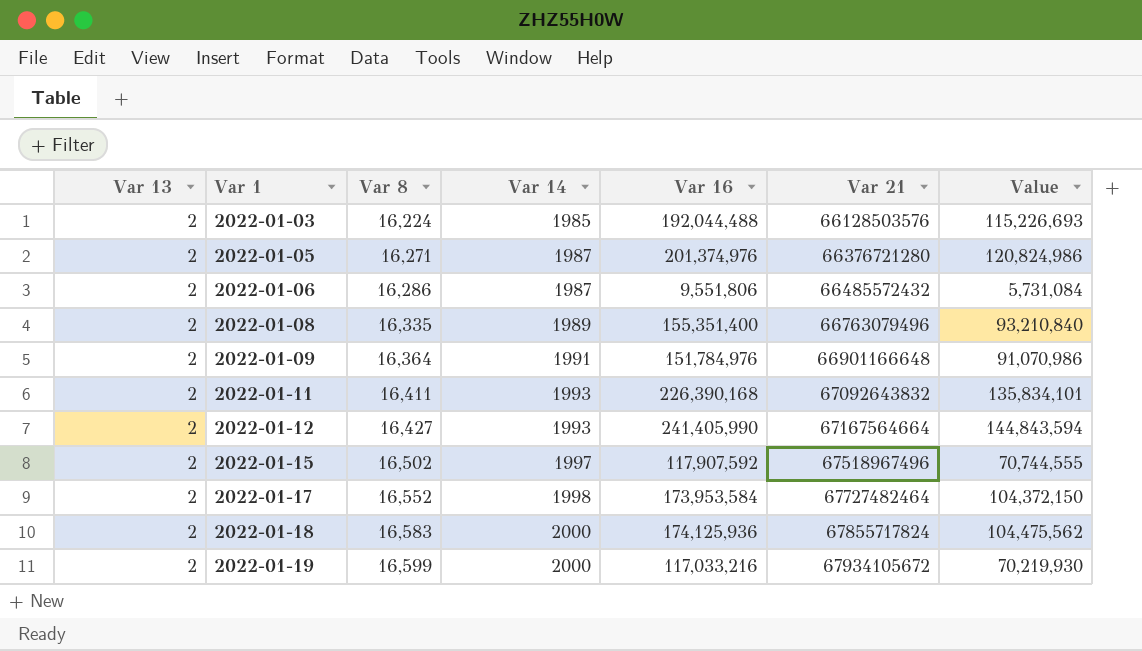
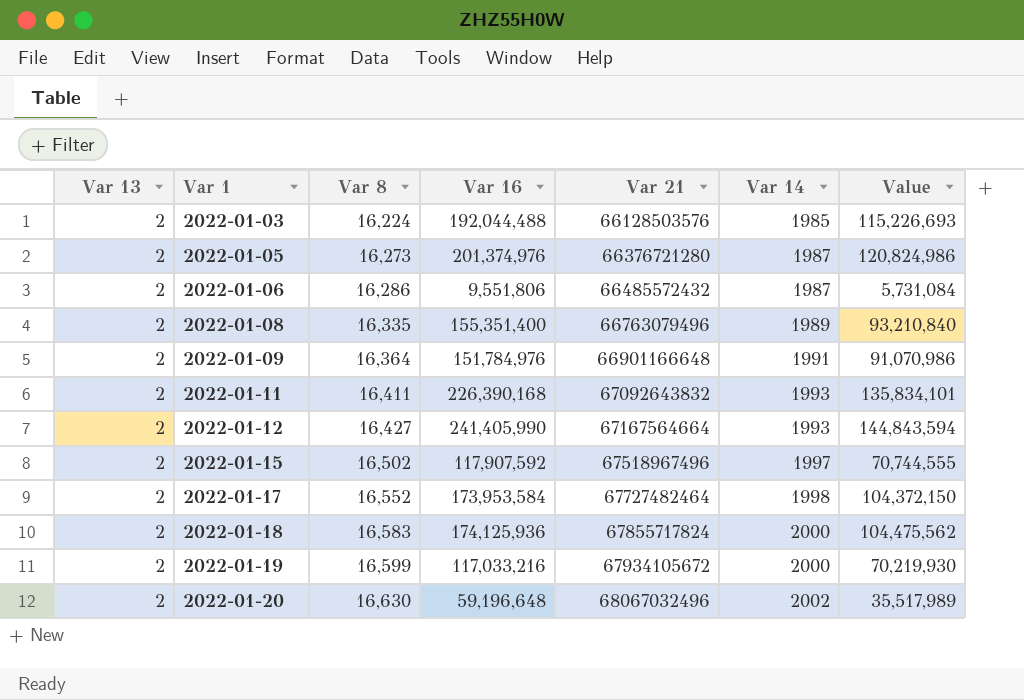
column Var 14 | position: 4 -> 6
2022-01-05 | Var 8: 16,271 -> 16,273
row 2022-01-20: none -> 2 | 16,630 | 59,196,648 | 68067032496 | 2002 | 35,517,989

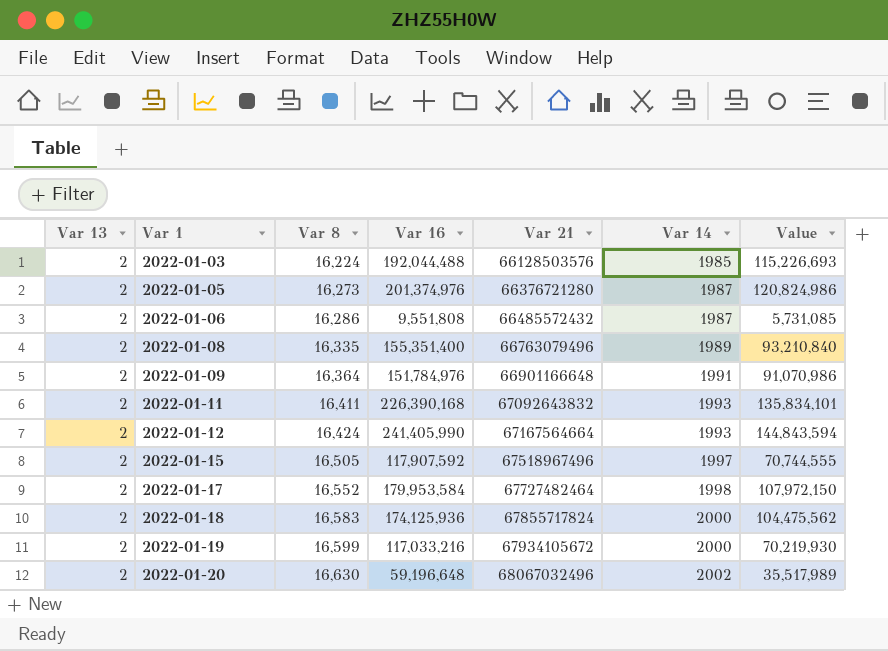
2022-01-06 | Var 16: 9,551,806 -> 9,551,808
2022-01-06 | Value: 5,731,084 -> 5,731,085
2022-01-12 | Var 8: 16,427 -> 16,424
2022-01-15 | Var 8: 16,502 -> 16,505
2022-01-17 | Var 16: 173,953,584 -> 179,953,584
2022-01-17 | Value: 104,372,150 -> 107,972,150

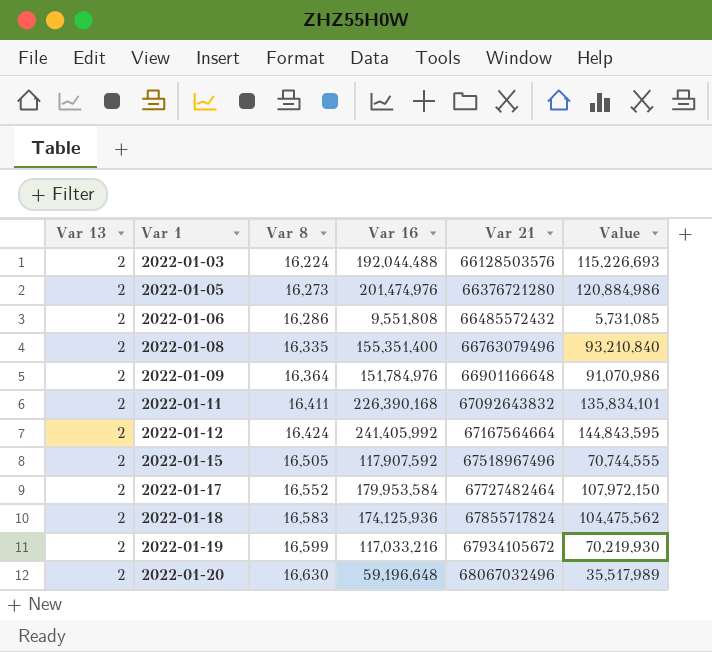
column Var 14 | position: 6 -> none
2022-01-05 | Var 16: 201,374,976 -> 201,474,976
2022-01-05 | Value: 120,824,986 -> 120,884,986
2022-01-12 | Var 16: 241,405,990 -> 241,405,992
2022-01-12 | Value: 144,843,594 -> 144,843,595

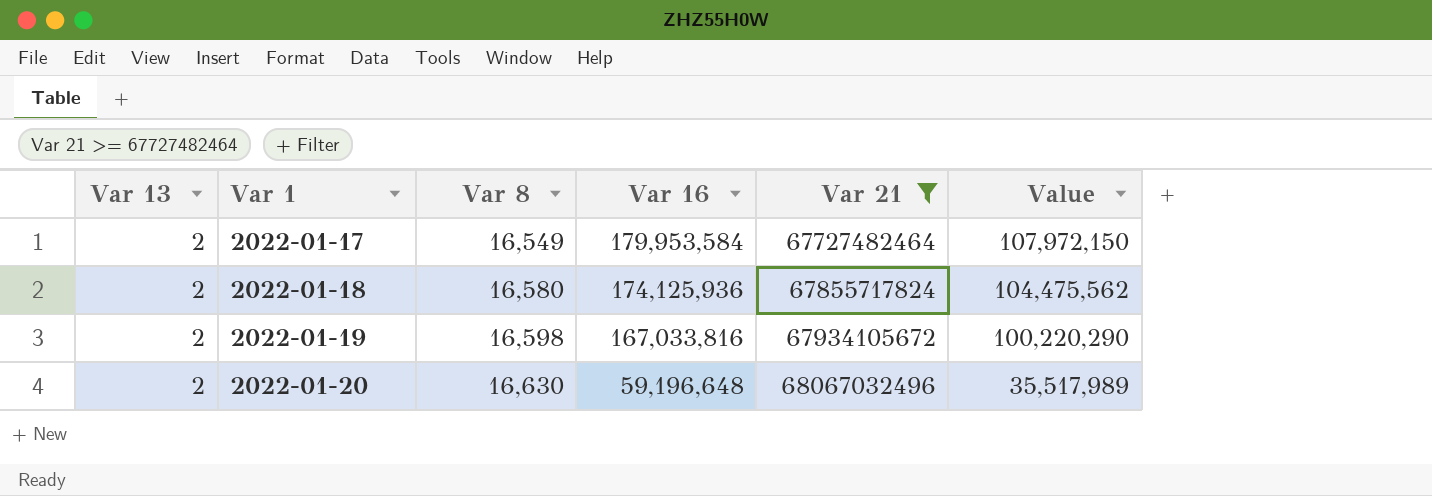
filter: none -> Var 21 >= 67727482464
2022-01-17 | Var 8: 16,552 -> 16,549
2022-01-18 | Var 8: 16,583 -> 16,580
2022-01-19 | Var 8: 16,599 -> 16,598
2022-01-19 | Var 16: 117,033,216 -> 167,033,816
2022-01-19 | Value: 70,219,930 -> 100,220,290

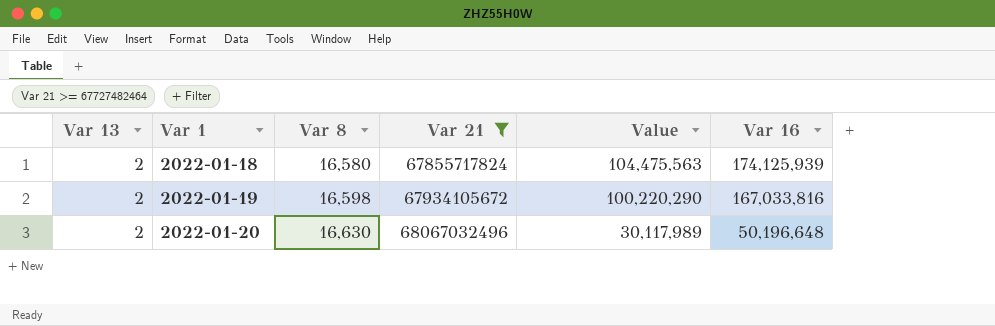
column Var 16 | position: 4 -> 6
row 2022-01-17: 2 | 16,549 | 179,953,584 | 67727482464 | 107,972,150 -> none
2022-01-18 | Value: 104,475,562 -> 104,475,563
2022-01-18 | Var 16: 174,125,936 -> 174,125,939
2022-01-20 | Value: 35,517,989 -> 30,117,989
2022-01-20 | Var 16: 59,196,648 -> 50,196,648

